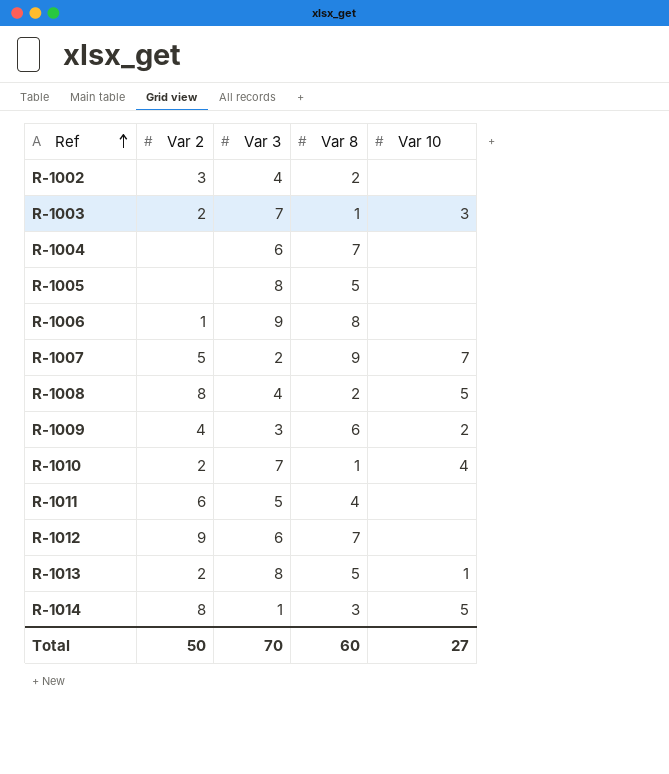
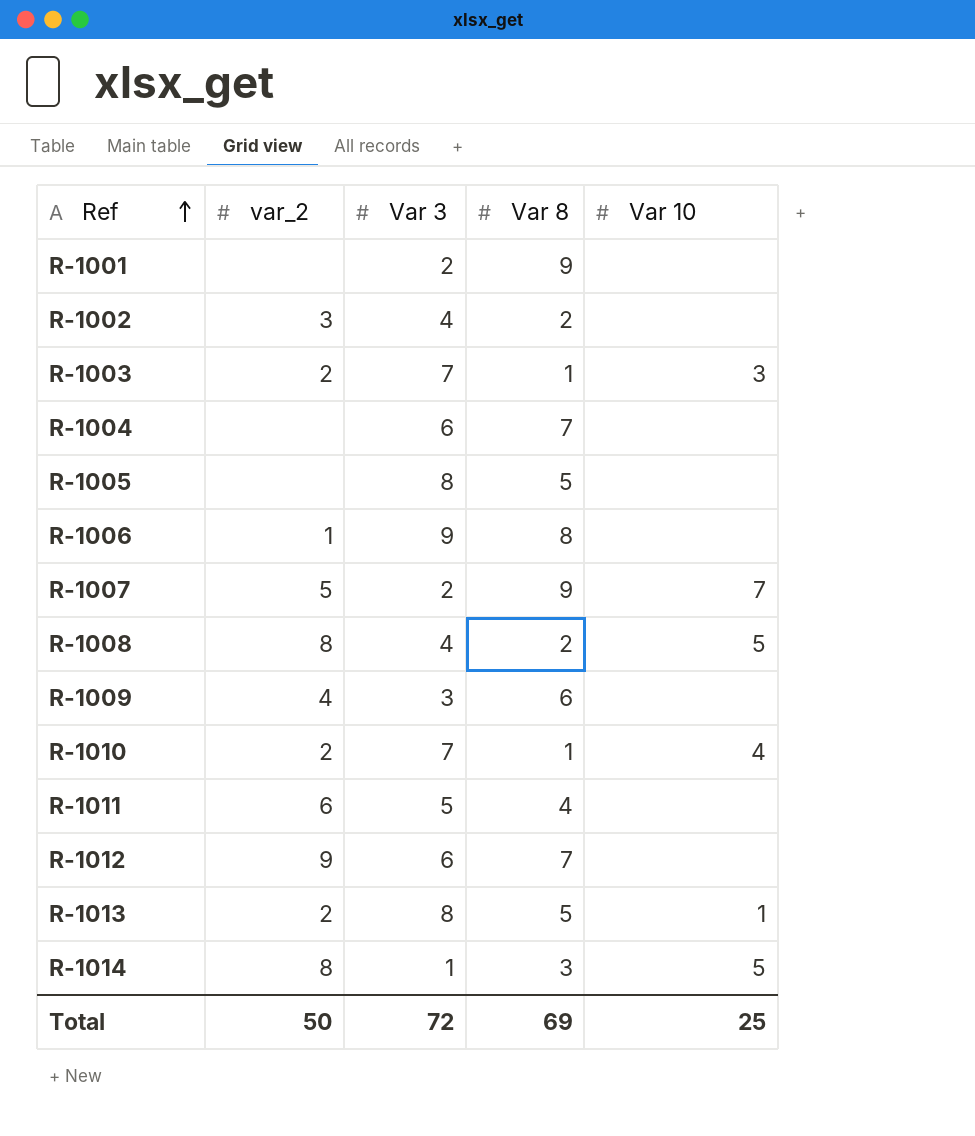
column name: Var 2 -> var_2
row R-1001: none -> none | 2 | 9 | none
R-1009 | Var 10: 2 -> none
Total | Var 3: 70 -> 72
Total | Var 8: 60 -> 69
Total | Var 10: 27 -> 25

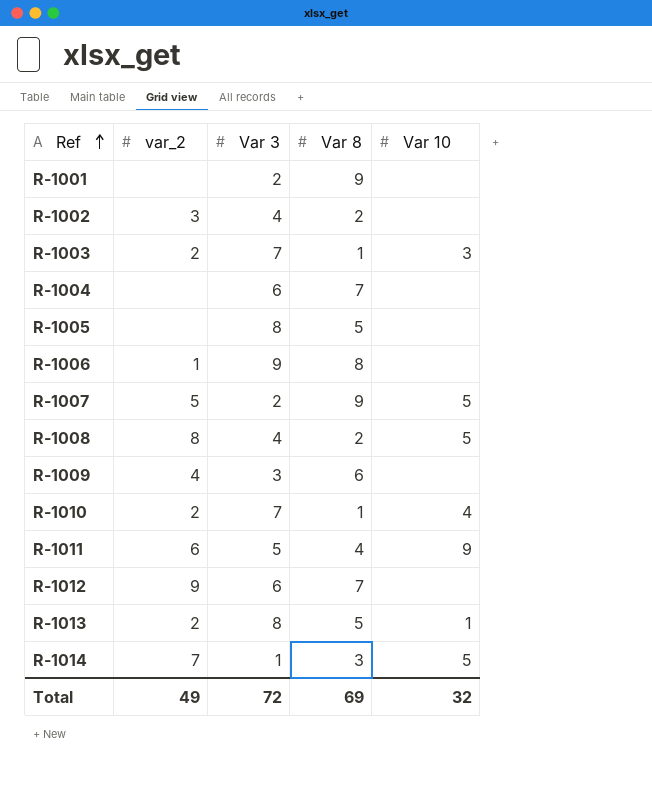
R-1007 | Var 10: 7 -> 5
R-1011 | Var 10: none -> 9
R-1014 | var_2: 8 -> 7
Total | var_2: 50 -> 49
Total | Var 10: 25 -> 32

